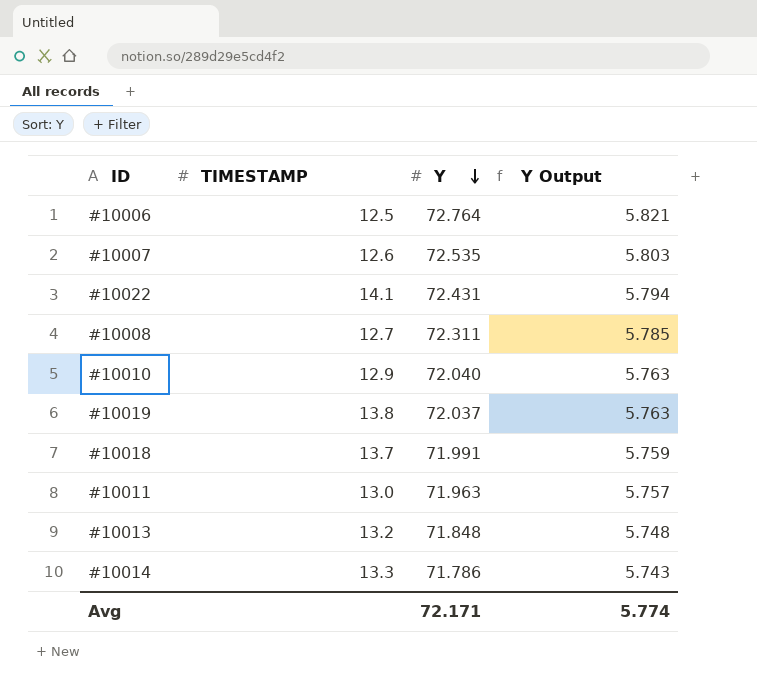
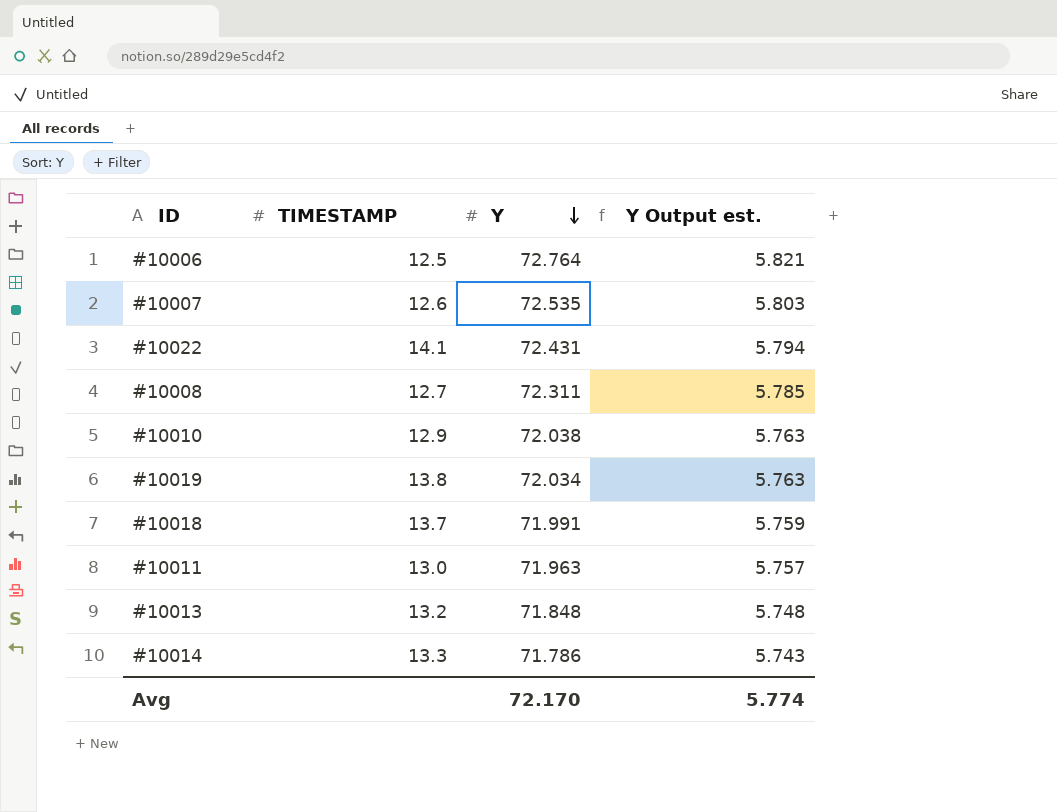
column name: Y Output -> Y Output est.
#10010 | Y: 72.040 -> 72.038
#10019 | Y: 72.037 -> 72.034
Avg | Y: 72.171 -> 72.170

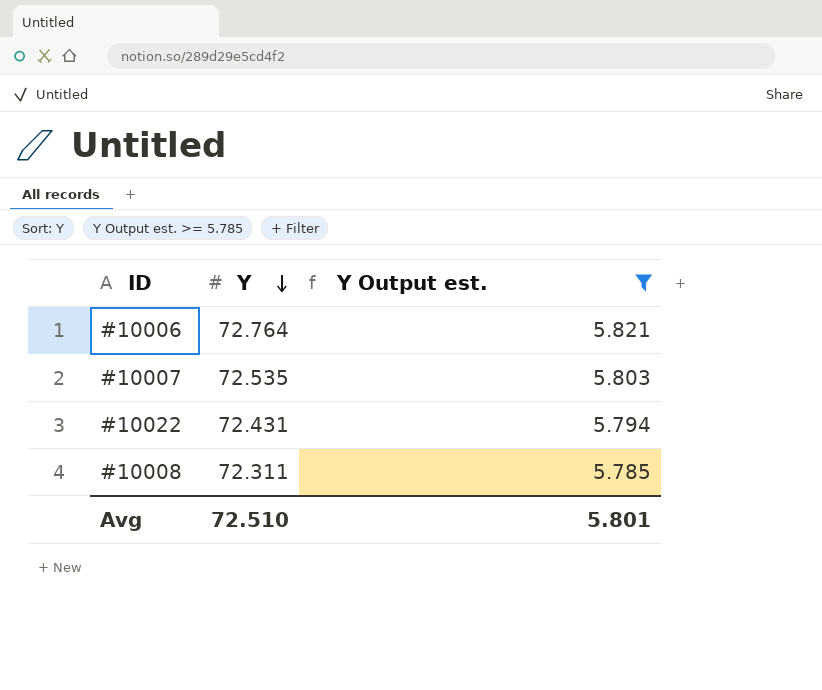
filter: none -> Y Output est. >= 5.785
column TIMESTAMP | position: 2 -> none
Avg | Y: 72.170 -> 72.510
Avg | Y Output est.: 5.774 -> 5.801

